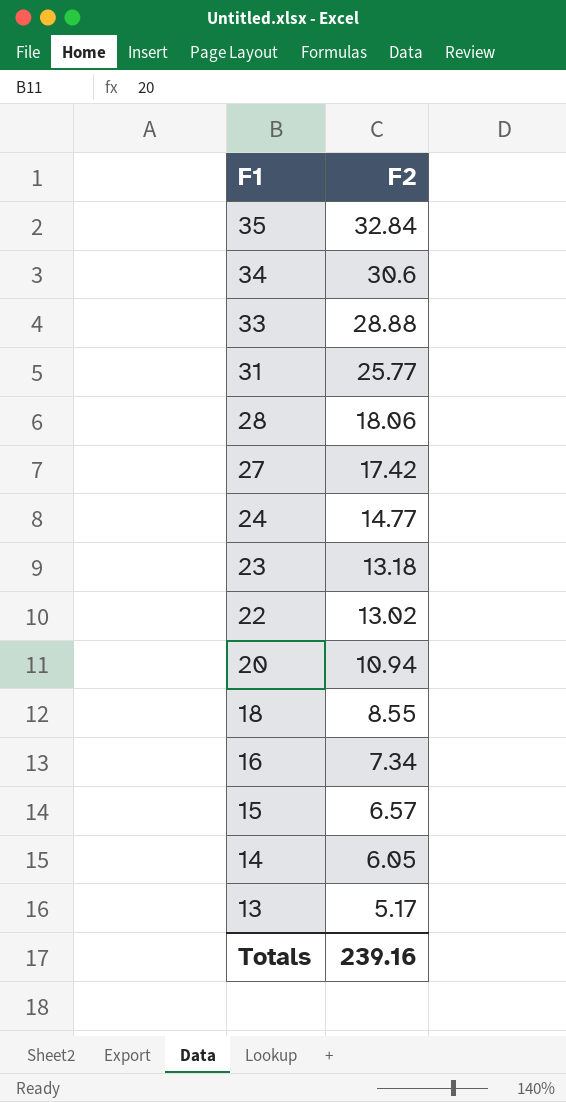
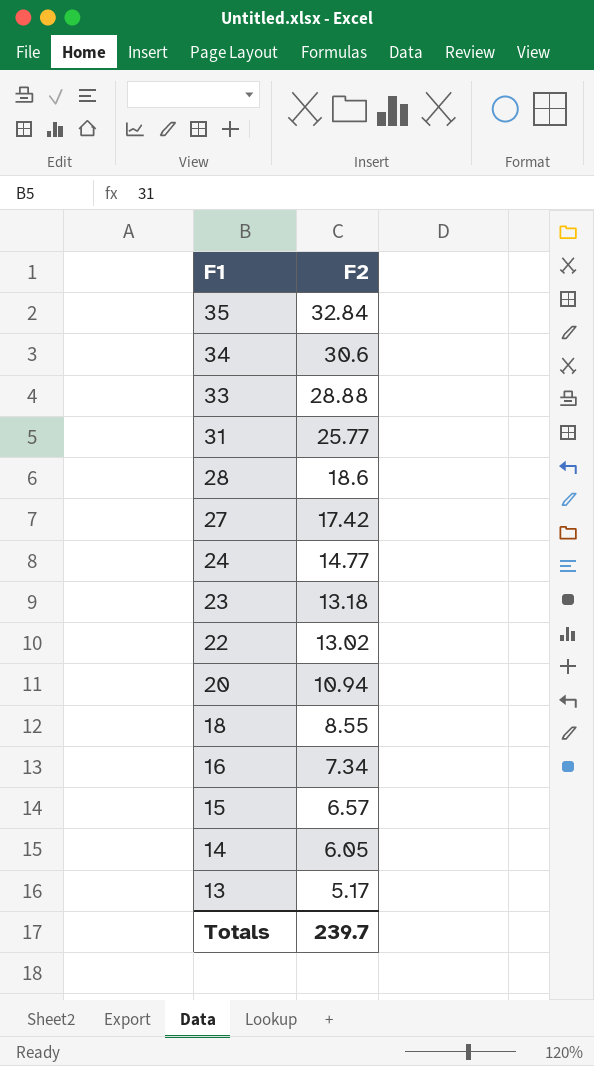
28 | F2: 18.06 -> 18.6
Totals | F2: 239.16 -> 239.7

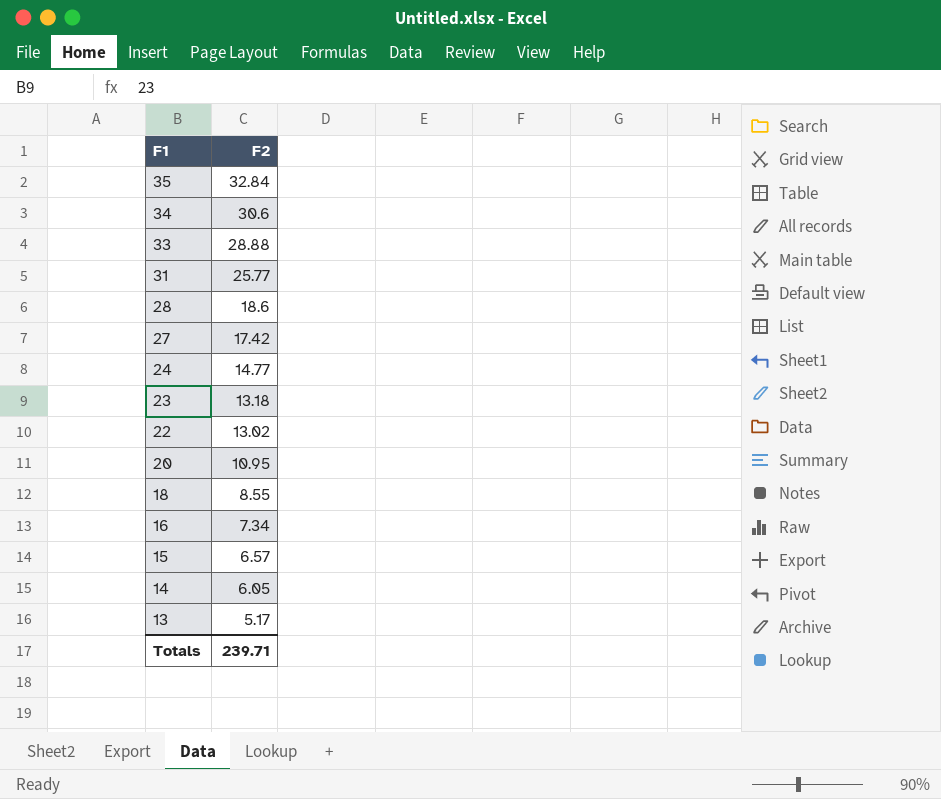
20 | F2: 10.94 -> 10.95
Totals | F2: 239.7 -> 239.71

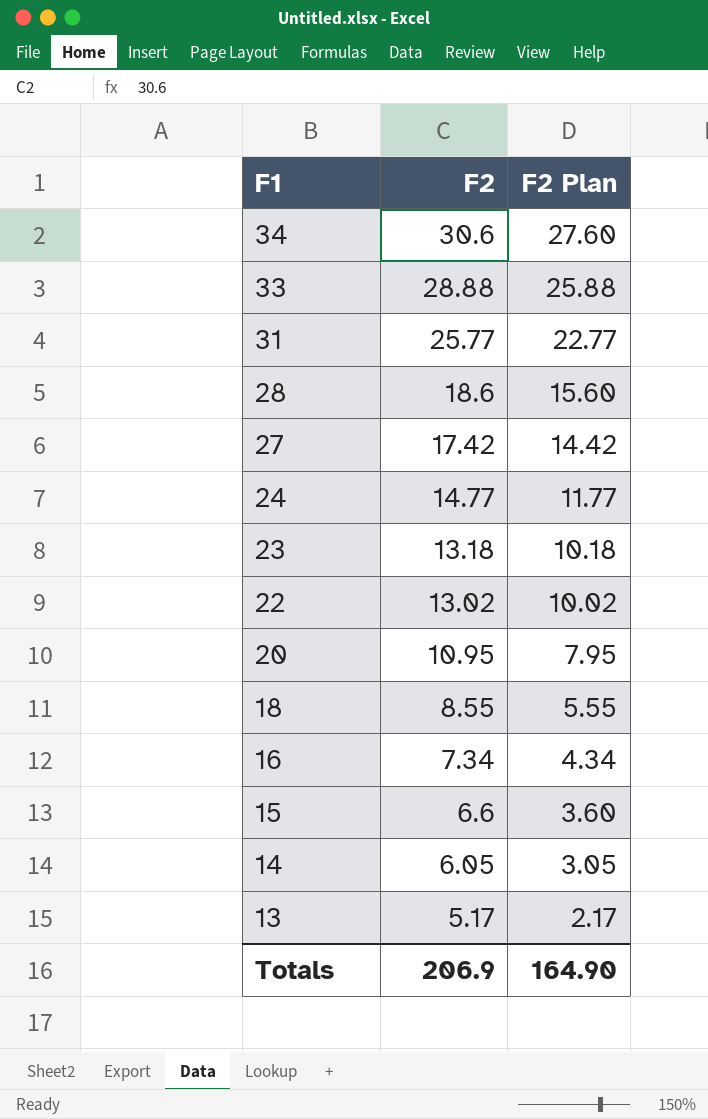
column F2 Plan | formula: none -> [F2] - 3
row 35: 32.84 -> none
15 | F2: 6.57 -> 6.6
Totals | F2: 239.71 -> 206.9

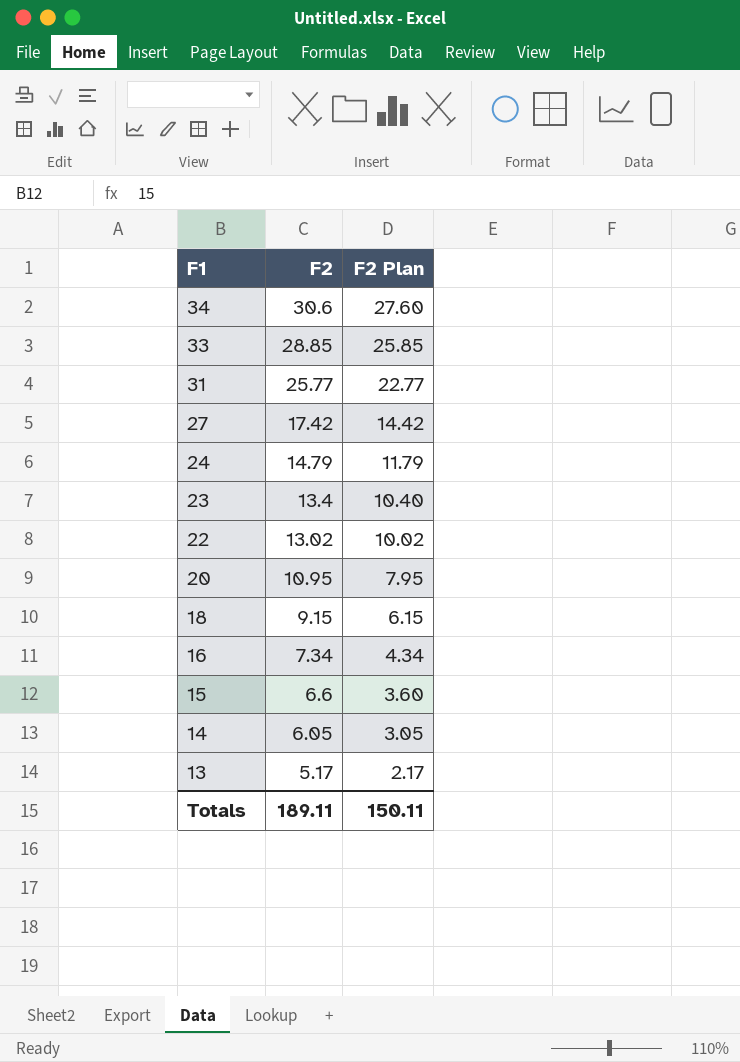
row 28: 18.6 | 15.60 -> none
33 | F2: 28.88 -> 28.85
33 | F2 Plan: 25.88 -> 25.85
24 | F2: 14.77 -> 14.79
24 | F2 Plan: 11.77 -> 11.79
23 | F2: 13.18 -> 13.4
23 | F2 Plan: 10.18 -> 10.40
18 | F2: 8.55 -> 9.15
18 | F2 Plan: 5.55 -> 6.15
Totals | F2: 206.9 -> 189.11
Totals | F2 Plan: 164.90 -> 150.11

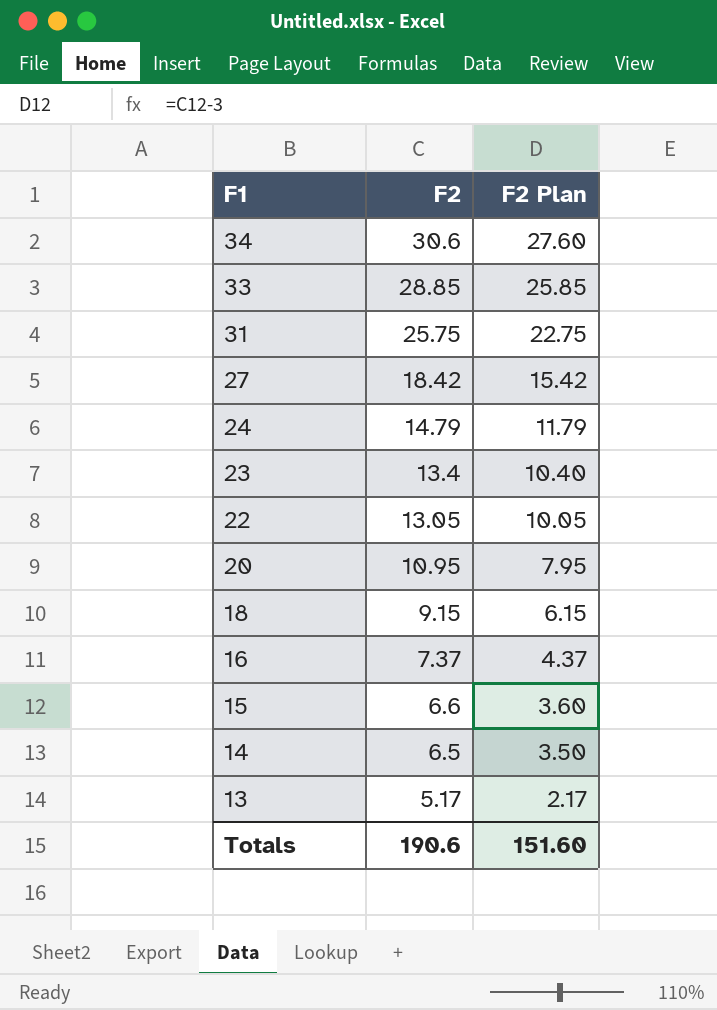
31 | F2: 25.77 -> 25.75
31 | F2 Plan: 22.77 -> 22.75
27 | F2: 17.42 -> 18.42
27 | F2 Plan: 14.42 -> 15.42
22 | F2: 13.02 -> 13.05
22 | F2 Plan: 10.02 -> 10.05
16 | F2: 7.34 -> 7.37
16 | F2 Plan: 4.34 -> 4.37
14 | F2: 6.05 -> 6.5
14 | F2 Plan: 3.05 -> 3.50
Totals | F2: 189.11 -> 190.6
Totals | F2 Plan: 150.11 -> 151.60

